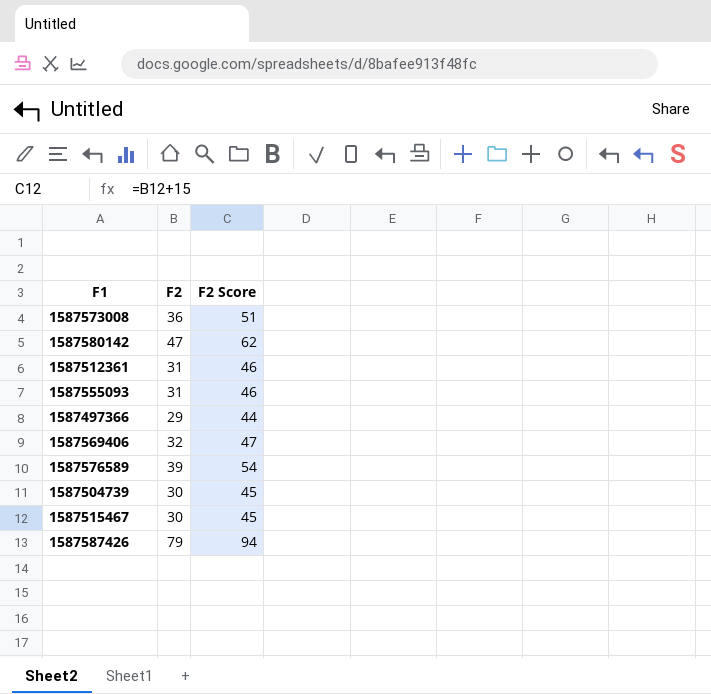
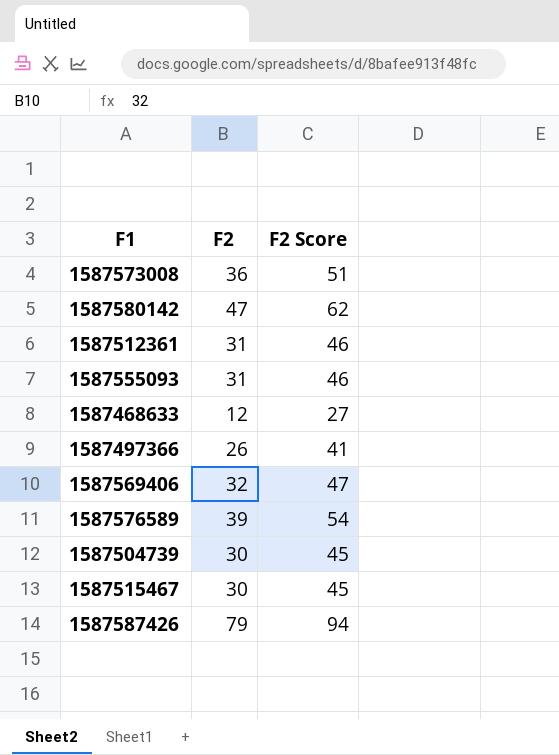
row 1587468633: none -> 12 | 27
1587497366 | F2: 29 -> 26
1587497366 | F2 Score: 44 -> 41

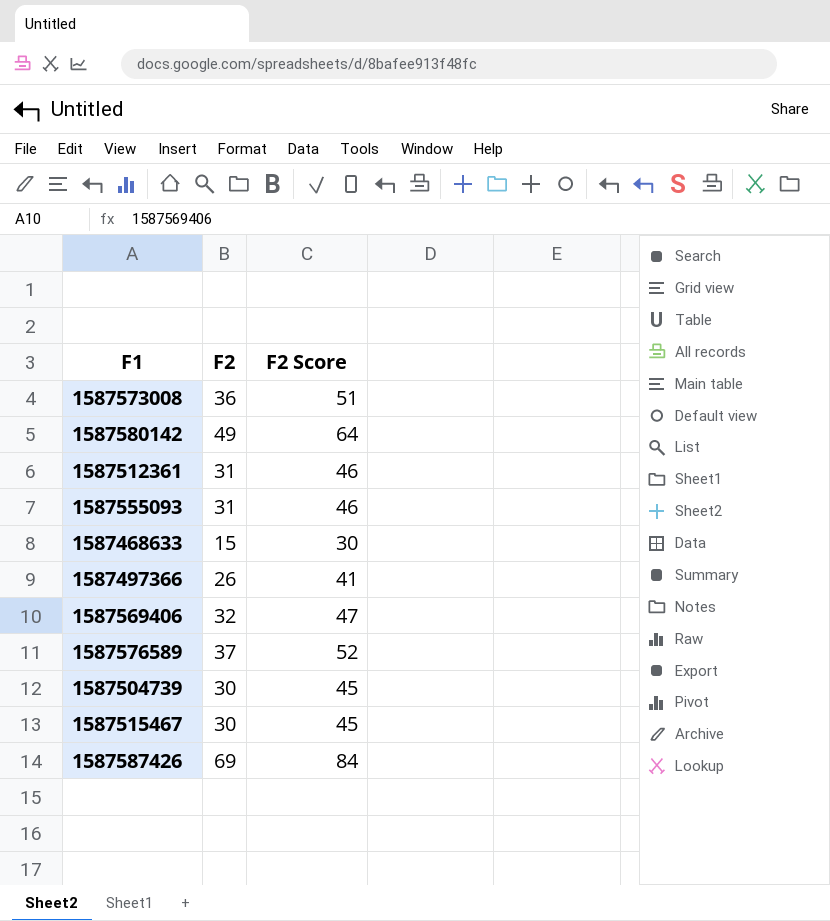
1587580142 | F2: 47 -> 49
1587580142 | F2 Score: 62 -> 64
1587468633 | F2: 12 -> 15
1587468633 | F2 Score: 27 -> 30
1587576589 | F2: 39 -> 37
1587576589 | F2 Score: 54 -> 52
1587587426 | F2: 79 -> 69
1587587426 | F2 Score: 94 -> 84

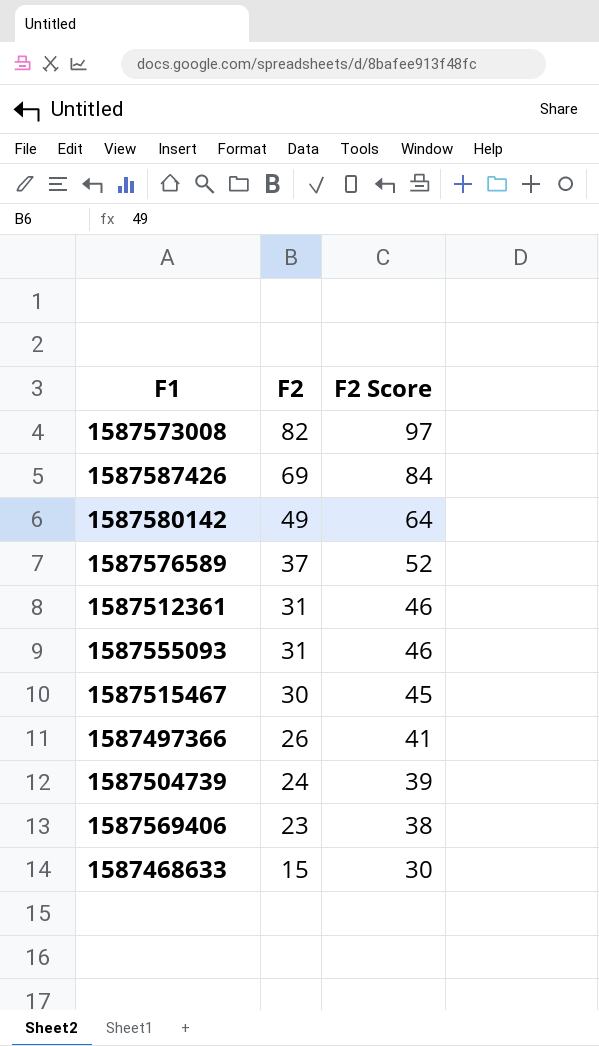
row order: none -> F2 descending
1587573008 | F2: 36 -> 82
1587573008 | F2 Score: 51 -> 97
1587504739 | F2: 30 -> 24
1587504739 | F2 Score: 45 -> 39
1587569406 | F2: 32 -> 23
1587569406 | F2 Score: 47 -> 38

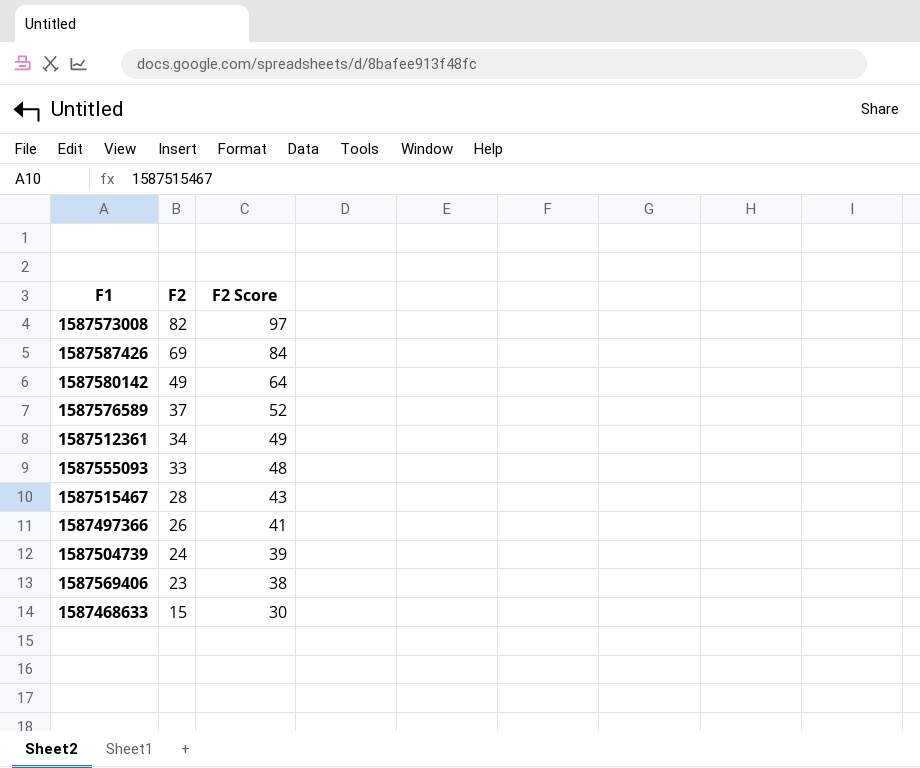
1587512361 | F2: 31 -> 34
1587512361 | F2 Score: 46 -> 49
1587555093 | F2: 31 -> 33
1587555093 | F2 Score: 46 -> 48
1587515467 | F2: 30 -> 28
1587515467 | F2 Score: 45 -> 43

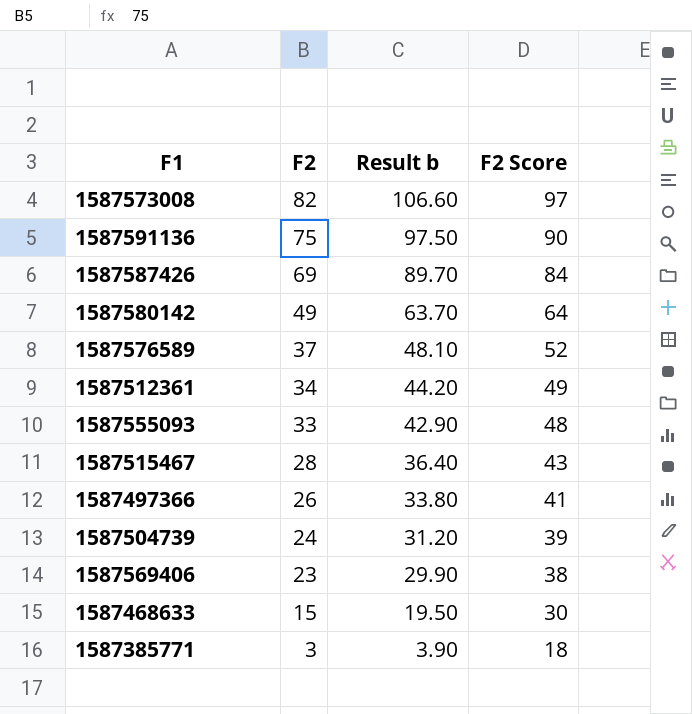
column Result b | formula: none -> [F2] * 1.3
row 1587591136: none -> 75 | 97.50 | 90
row 1587385771: none -> 3 | 3.90 | 18

